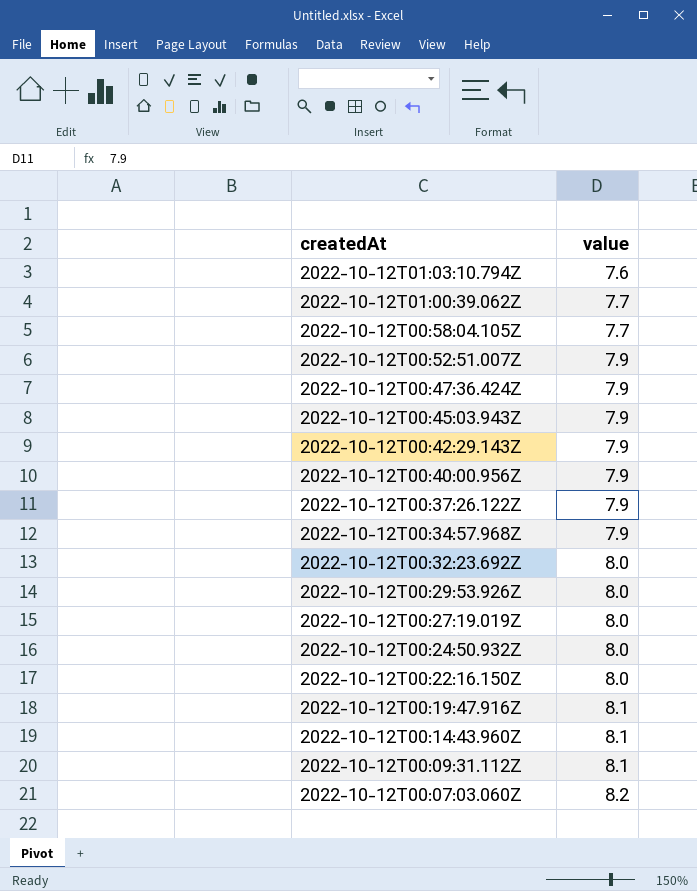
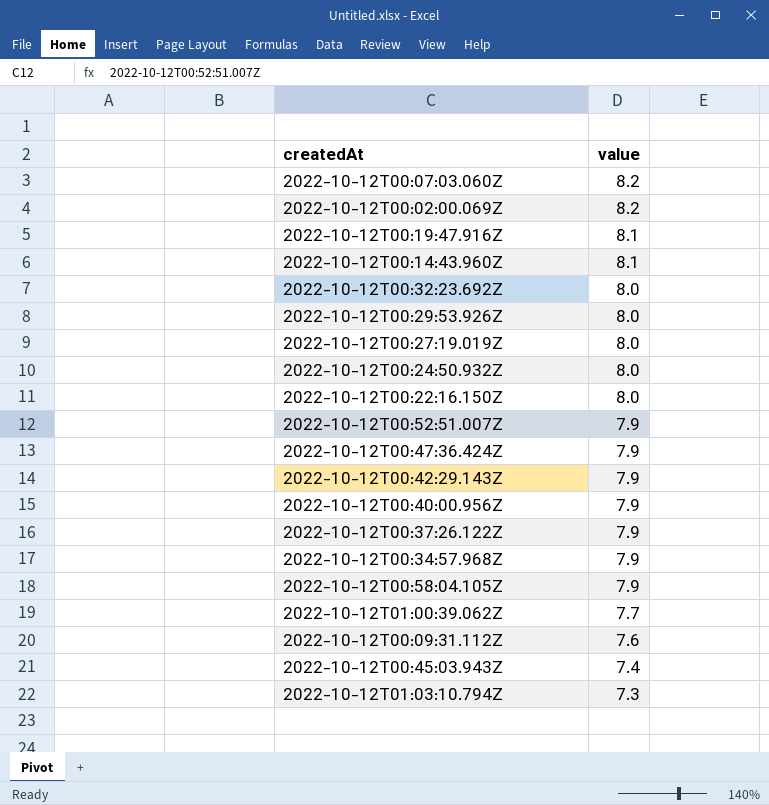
row order: createdAt descending -> value descending
row 2022-10-12T00:02:00.069Z: none -> 8.2
2022-10-12T00:58:04.105Z | value: 7.7 -> 7.9
2022-10-12T00:09:31.112Z | value: 8.1 -> 7.6
2022-10-12T00:45:03.943Z | value: 7.9 -> 7.4
2022-10-12T01:03:10.794Z | value: 7.6 -> 7.3

